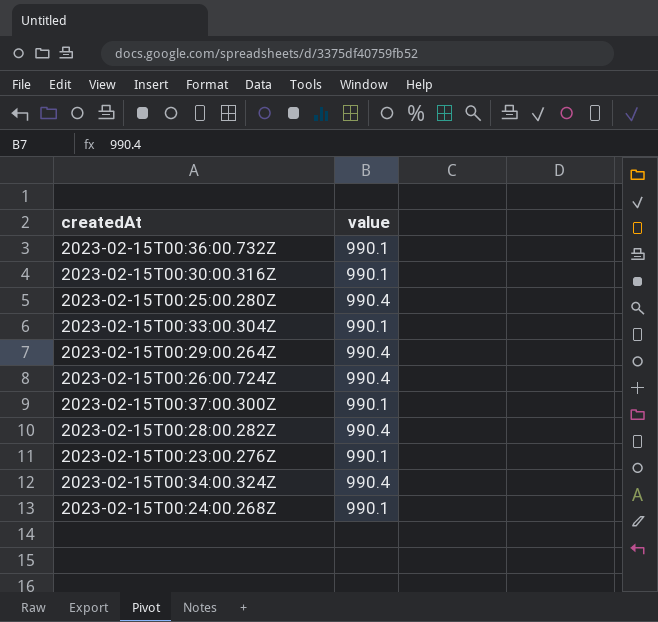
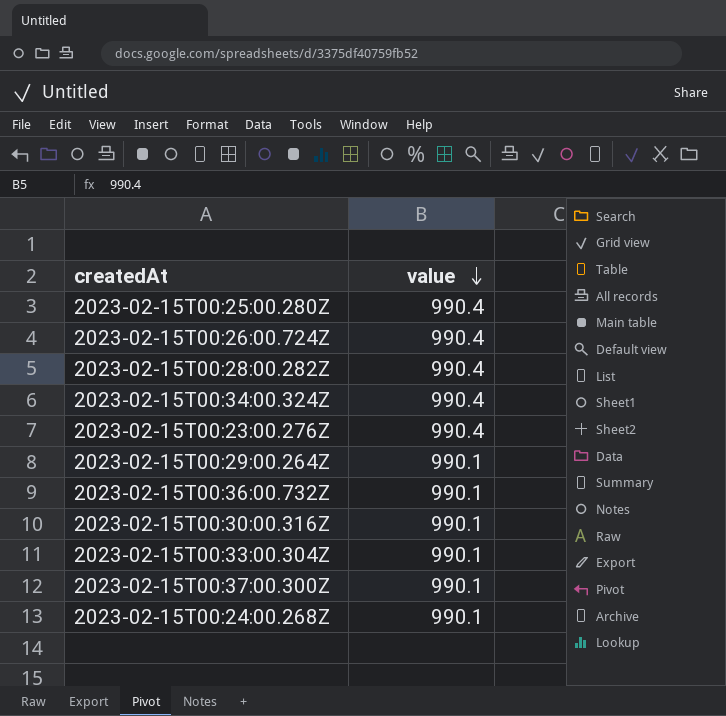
row order: none -> value descending
2023-02-15T00:23:00.276Z | value: 990.1 -> 990.4
2023-02-15T00:29:00.264Z | value: 990.4 -> 990.1

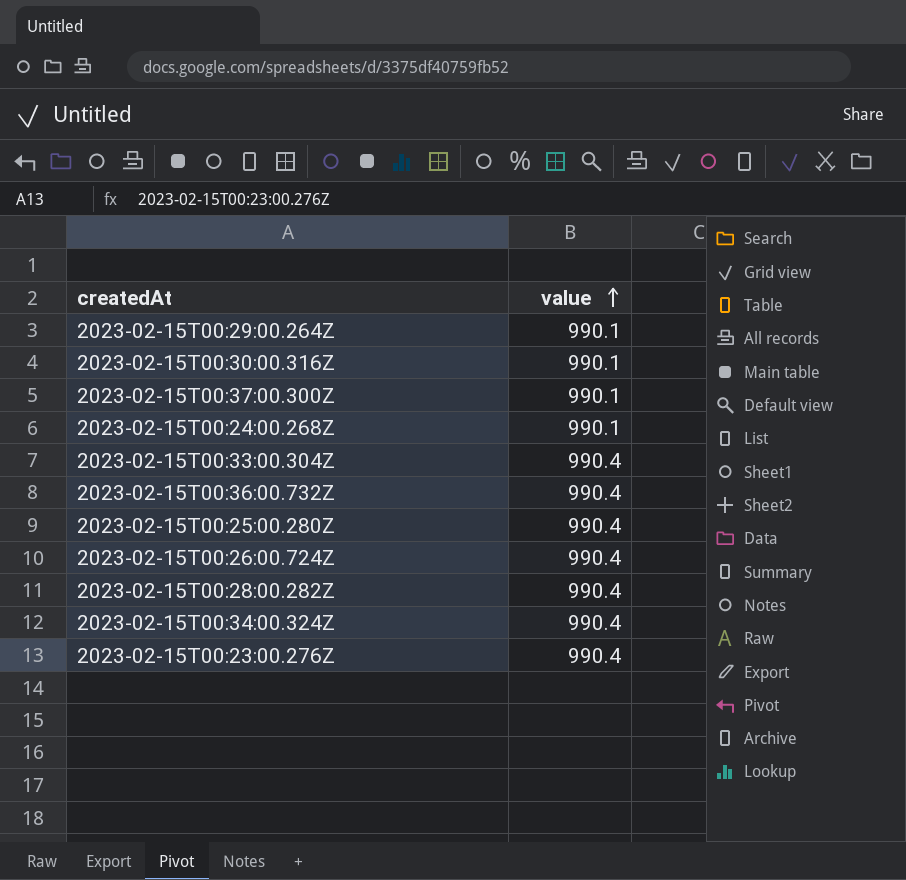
row order: value descending -> value ascending
2023-02-15T00:33:00.304Z | value: 990.1 -> 990.4
2023-02-15T00:36:00.732Z | value: 990.1 -> 990.4

